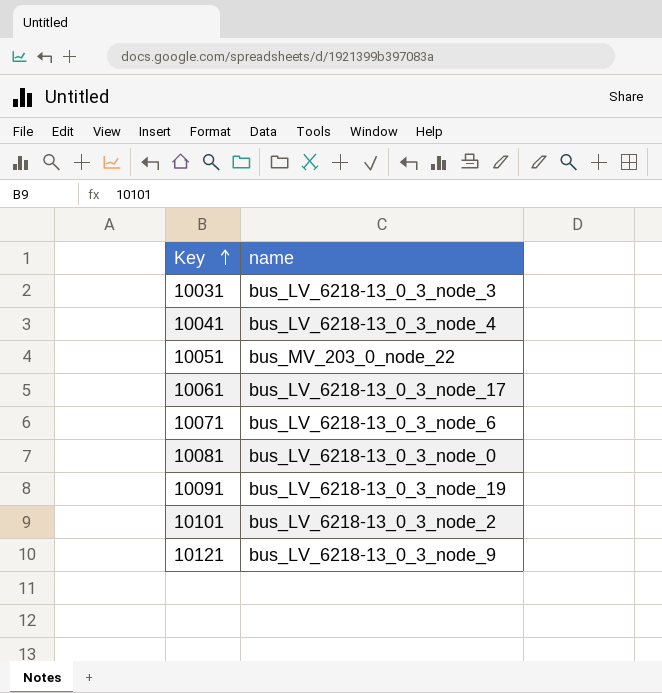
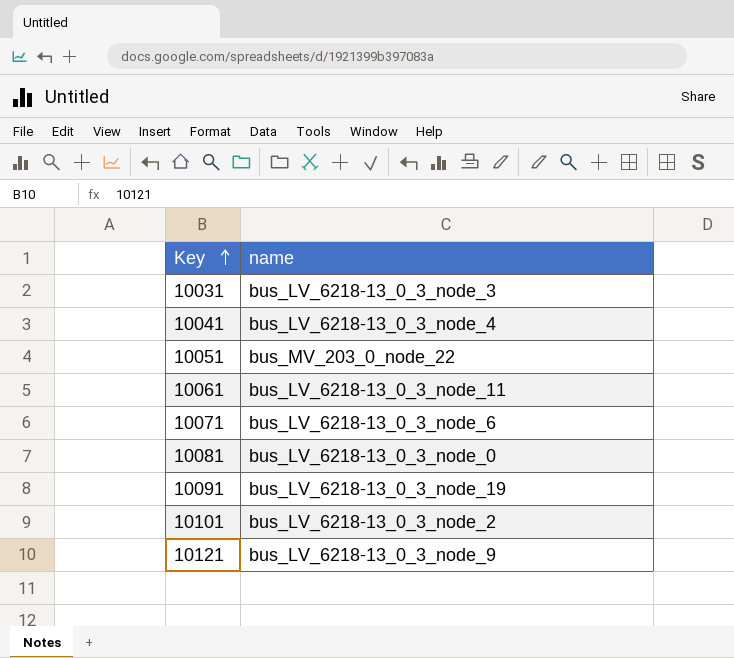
10061 | name: bus_LV_6218-13_0_3_node_17 -> bus_LV_6218-13_0_3_node_11

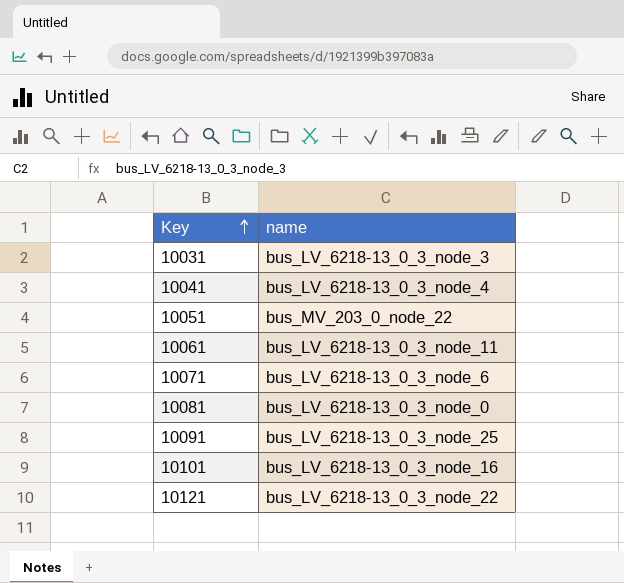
10091 | name: bus_LV_6218-13_0_3_node_19 -> bus_LV_6218-13_0_3_node_25
10101 | name: bus_LV_6218-13_0_3_node_2 -> bus_LV_6218-13_0_3_node_16
10121 | name: bus_LV_6218-13_0_3_node_9 -> bus_LV_6218-13_0_3_node_22

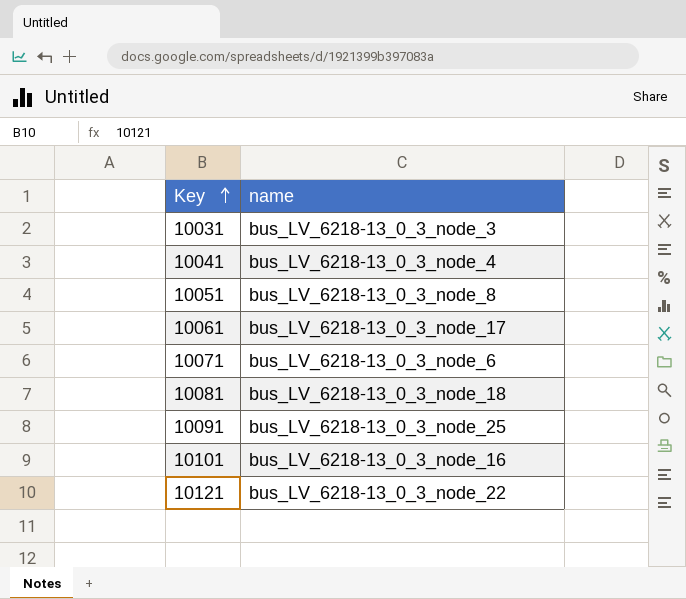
10051 | name: bus_MV_203_0_node_22 -> bus_LV_6218-13_0_3_node_8
10061 | name: bus_LV_6218-13_0_3_node_11 -> bus_LV_6218-13_0_3_node_17
10081 | name: bus_LV_6218-13_0_3_node_0 -> bus_LV_6218-13_0_3_node_18

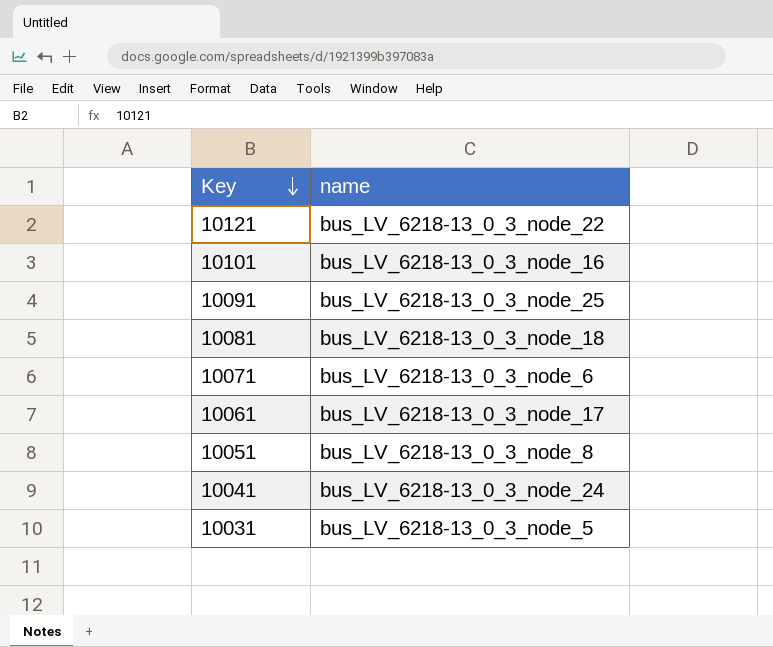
row order: Key ascending -> Key descending
10041 | name: bus_LV_6218-13_0_3_node_4 -> bus_LV_6218-13_0_3_node_24
10031 | name: bus_LV_6218-13_0_3_node_3 -> bus_LV_6218-13_0_3_node_5

